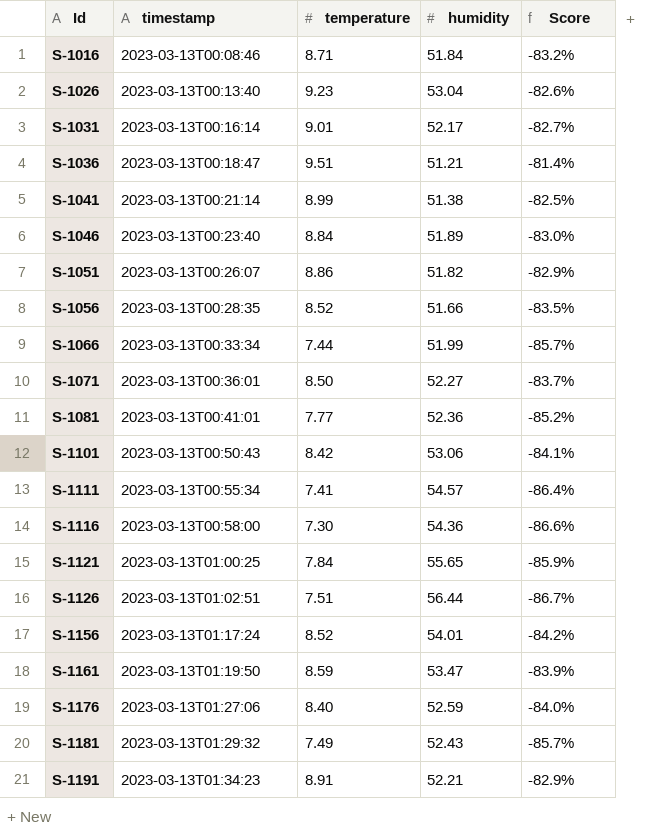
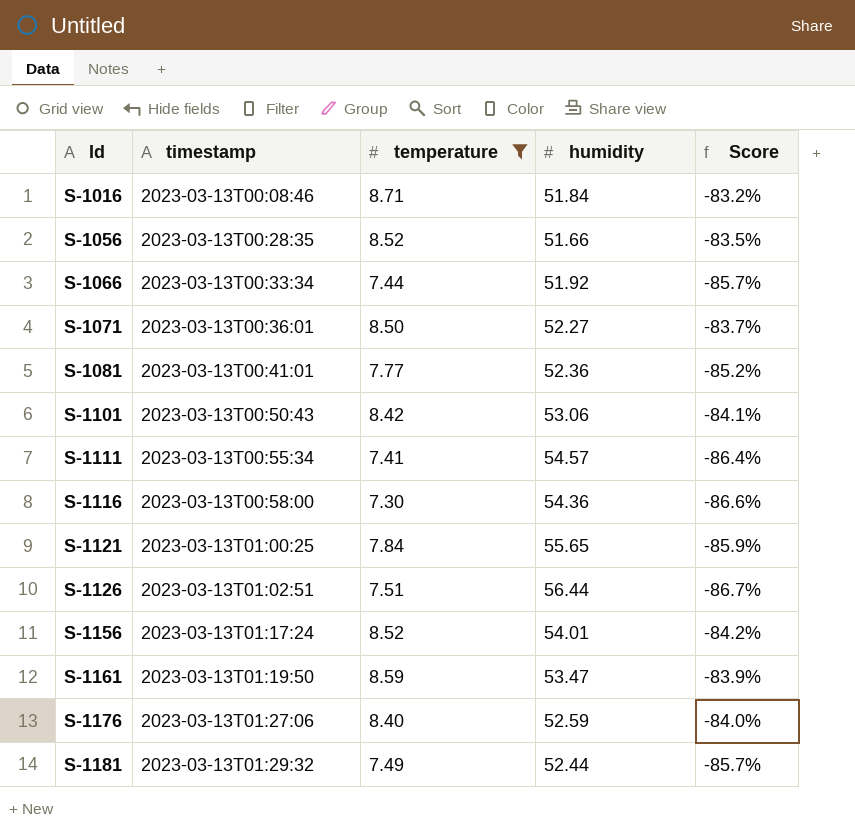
filter: none -> temperature <= 8.71
S-1066 | humidity: 51.99 -> 51.92
S-1181 | humidity: 52.43 -> 52.44

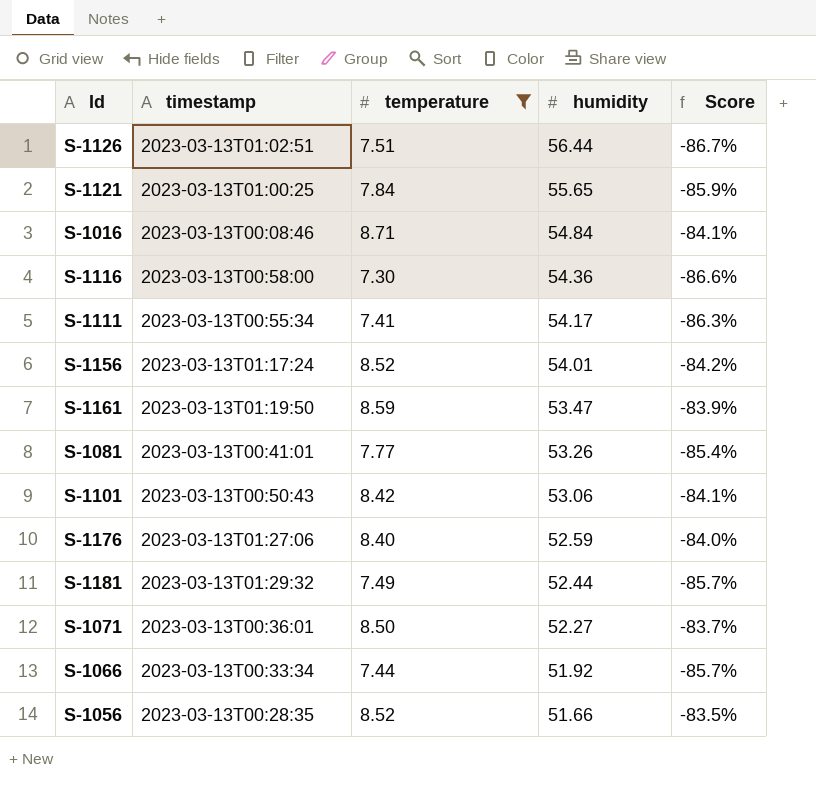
row order: Id ascending -> humidity descending
S-1016 | humidity: 51.84 -> 54.84
S-1016 | Score: -83.2% -> -84.1%
S-1111 | humidity: 54.57 -> 54.17
S-1111 | Score: -86.4% -> -86.3%
S-1081 | humidity: 52.36 -> 53.26
S-1081 | Score: -85.2% -> -85.4%

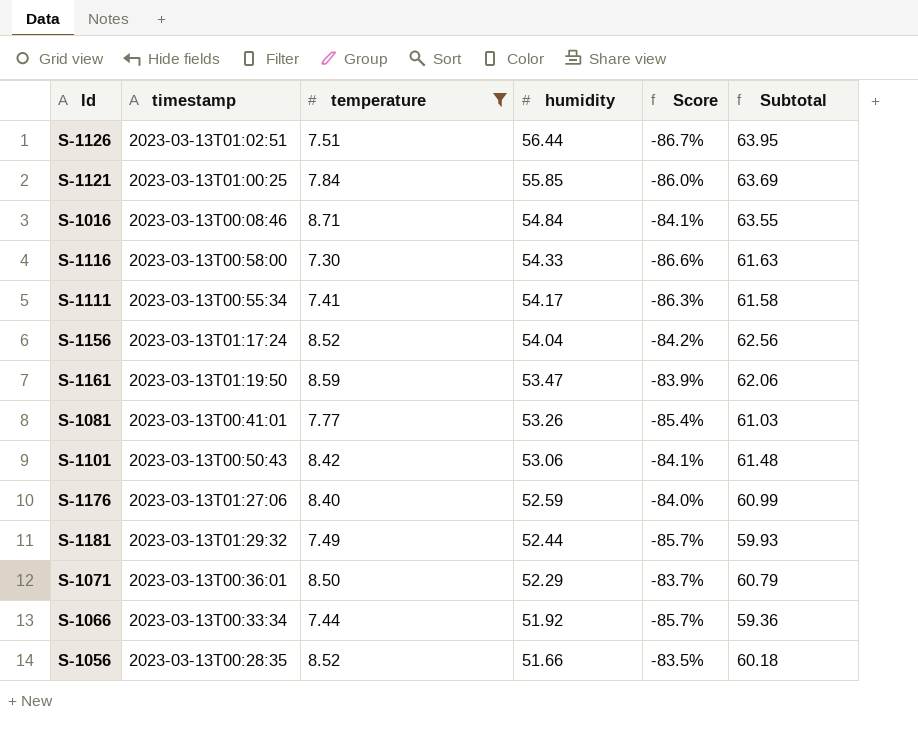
column Subtotal | formula: none -> [temperature] + [humidity]
S-1121 | humidity: 55.65 -> 55.85
S-1121 | Score: -85.9% -> -86.0%
S-1116 | humidity: 54.36 -> 54.33
S-1156 | humidity: 54.01 -> 54.04
S-1071 | humidity: 52.27 -> 52.29

